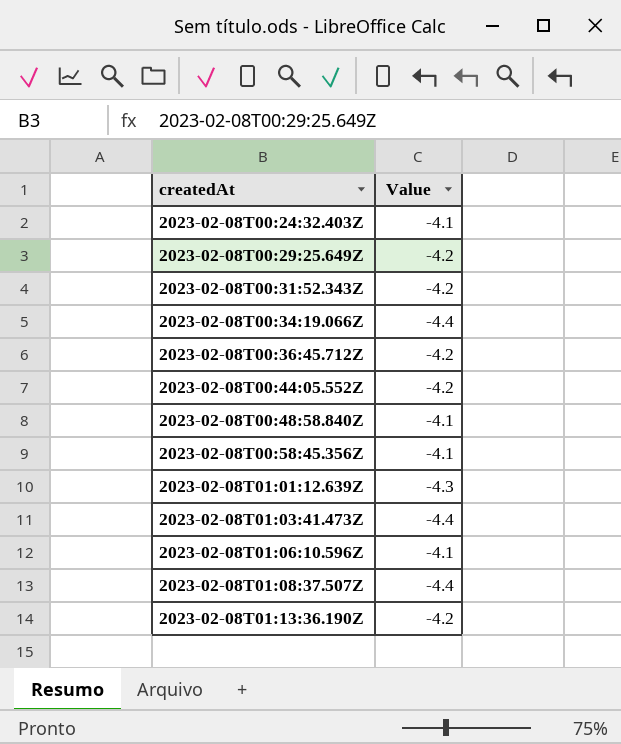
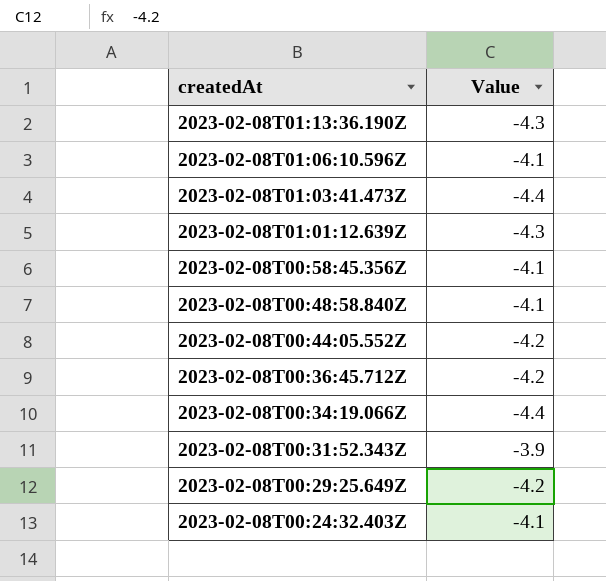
row order: createdAt ascending -> createdAt descending
row 2023-02-08T01:08:37.507Z: -4.4 -> none
2023-02-08T01:13:36.190Z | Value: -4.2 -> -4.3
2023-02-08T00:31:52.343Z | Value: -4.2 -> -3.9

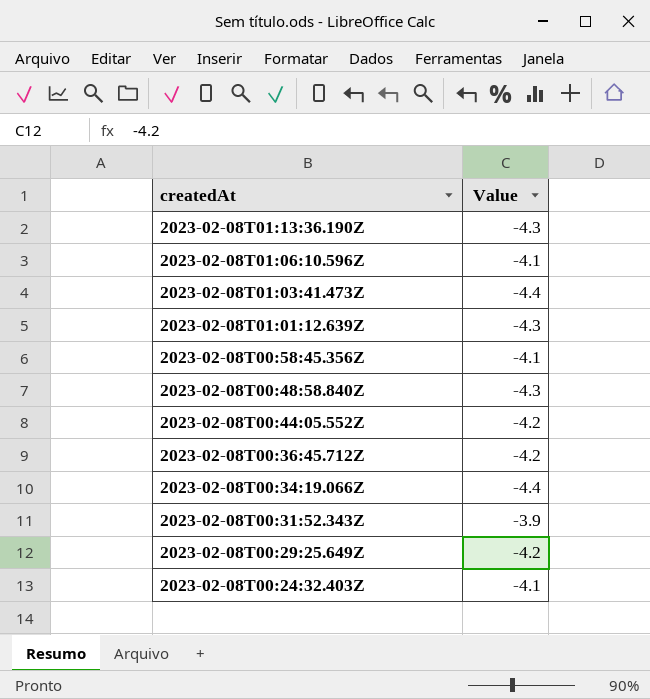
2023-02-08T00:48:58.840Z | Value: -4.1 -> -4.3

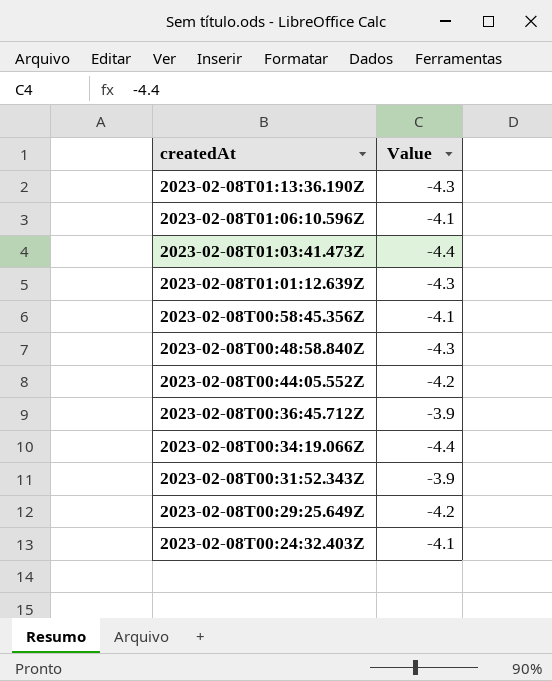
2023-02-08T00:36:45.712Z | Value: -4.2 -> -3.9

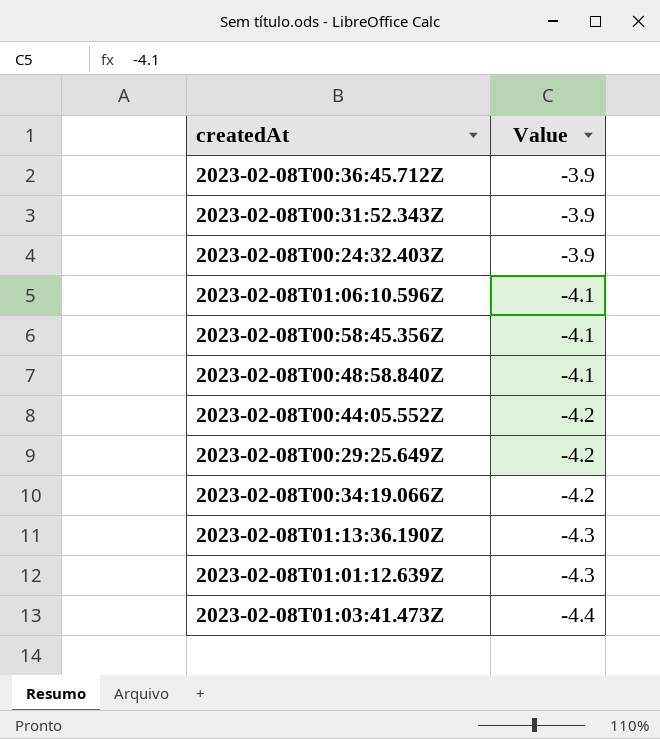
row order: createdAt descending -> Value descending
2023-02-08T00:24:32.403Z | Value: -4.1 -> -3.9
2023-02-08T00:48:58.840Z | Value: -4.3 -> -4.1
2023-02-08T00:34:19.066Z | Value: -4.4 -> -4.2

